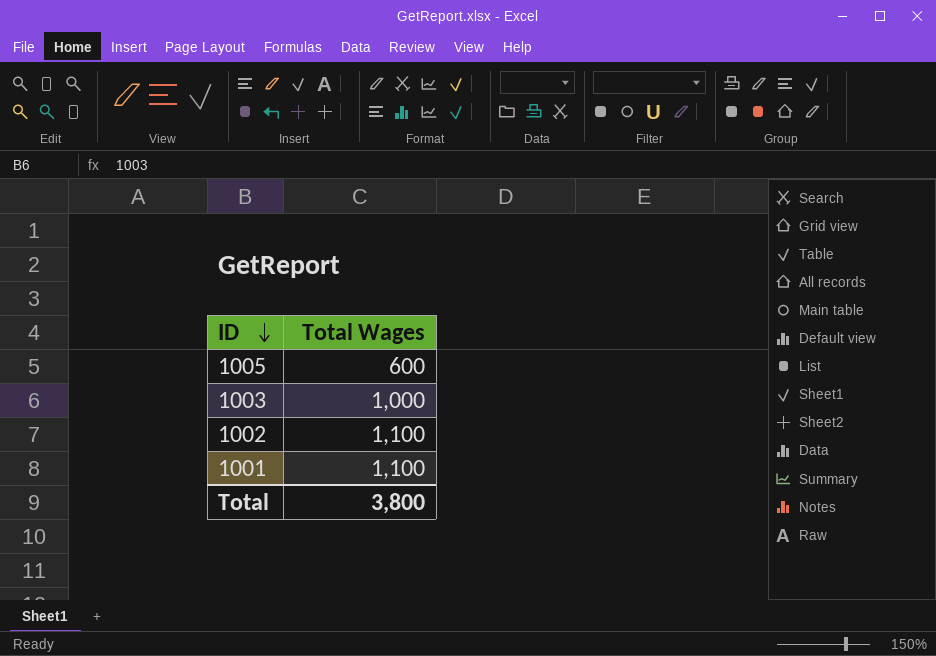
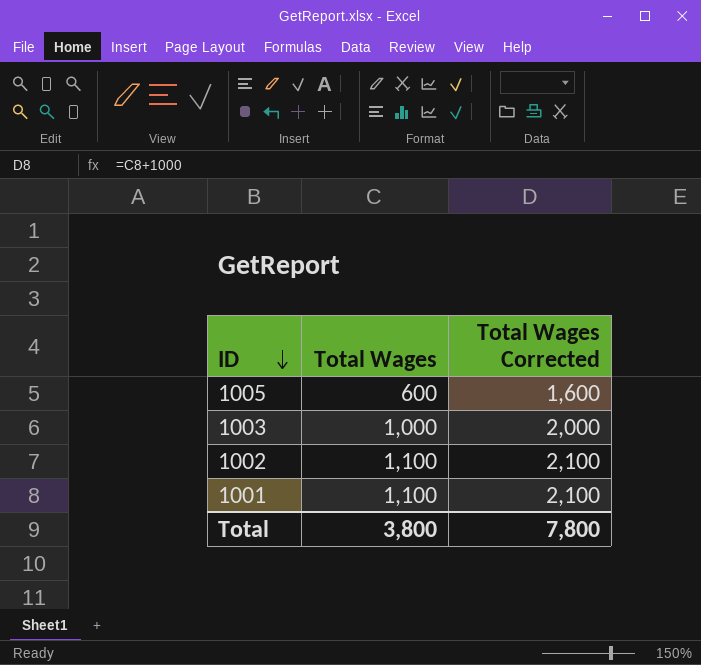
column Total Wages Corrected | formula: none -> [Total Wages] + 1000

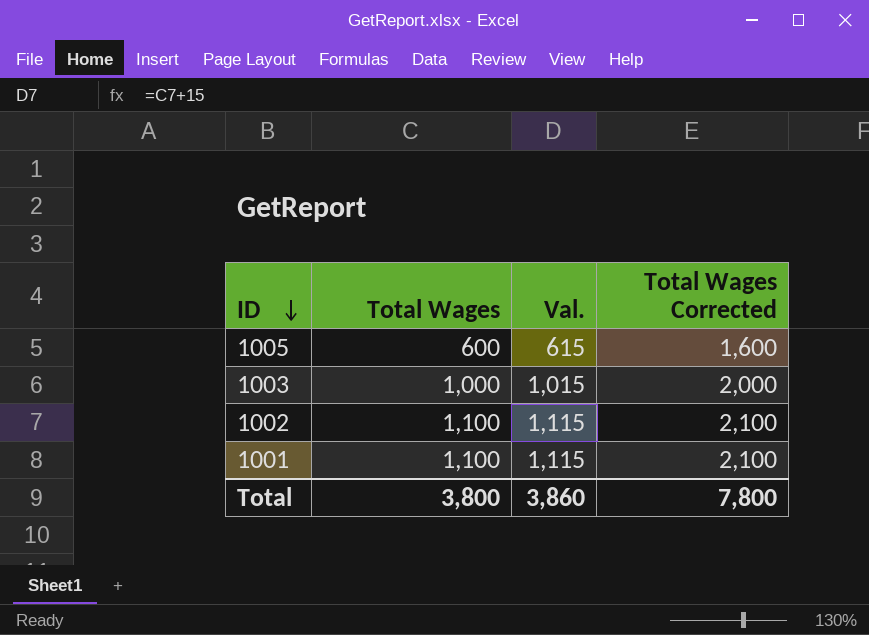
column Val. | formula: none -> [Total Wages] + 15

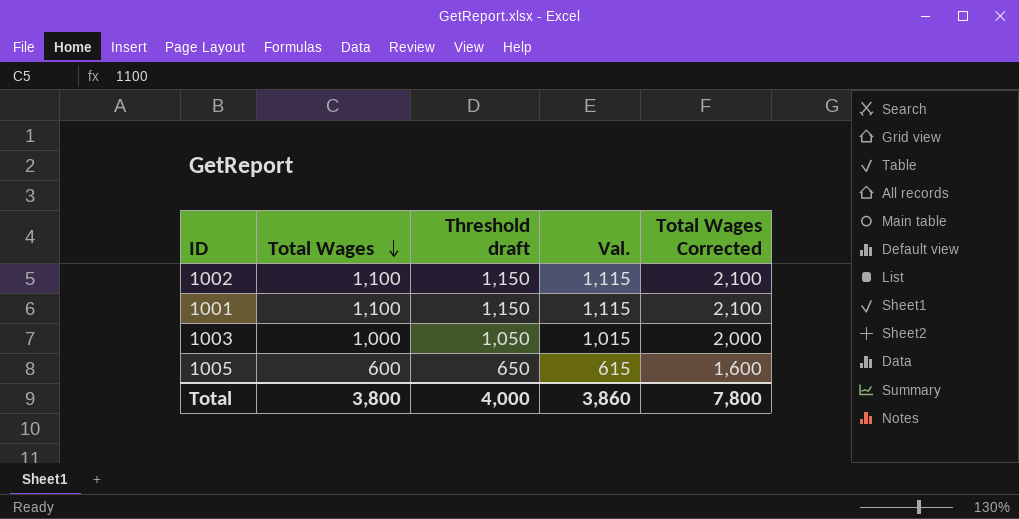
row order: ID descending -> Total Wages descending
column Threshold draft | formula: none -> [Total Wages] + 50

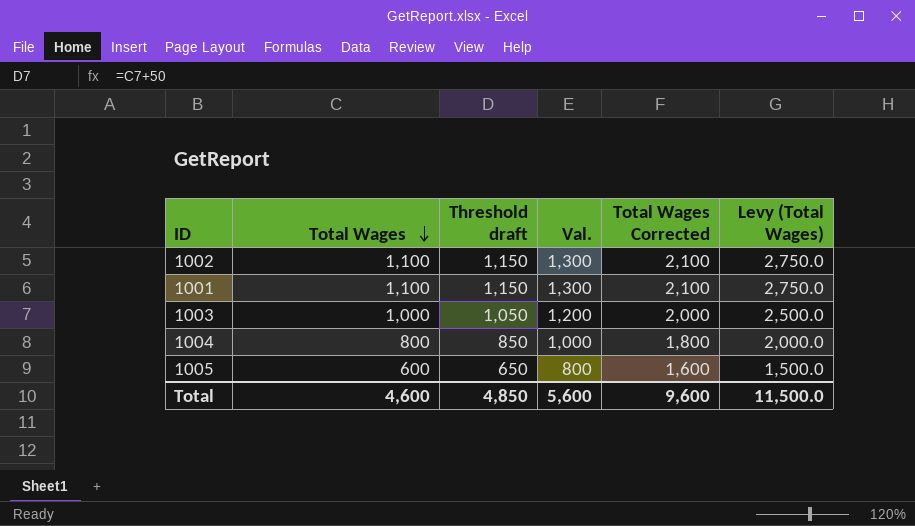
column Val. | formula: [Total Wages] + 15 -> [Total Wages] + 200
column Levy (Total Wages) | formula: none -> [Total Wages] * 2.5
row 1004: none -> 800 | 850 | 1,000 | 1,800 | 2,000.0
Total | Total Wages: 3,800 -> 4,600
Total | Threshold draft: 4,000 -> 4,850
Total | Val.: 3,860 -> 5,600
Total | Total Wages Corrected: 7,800 -> 9,600

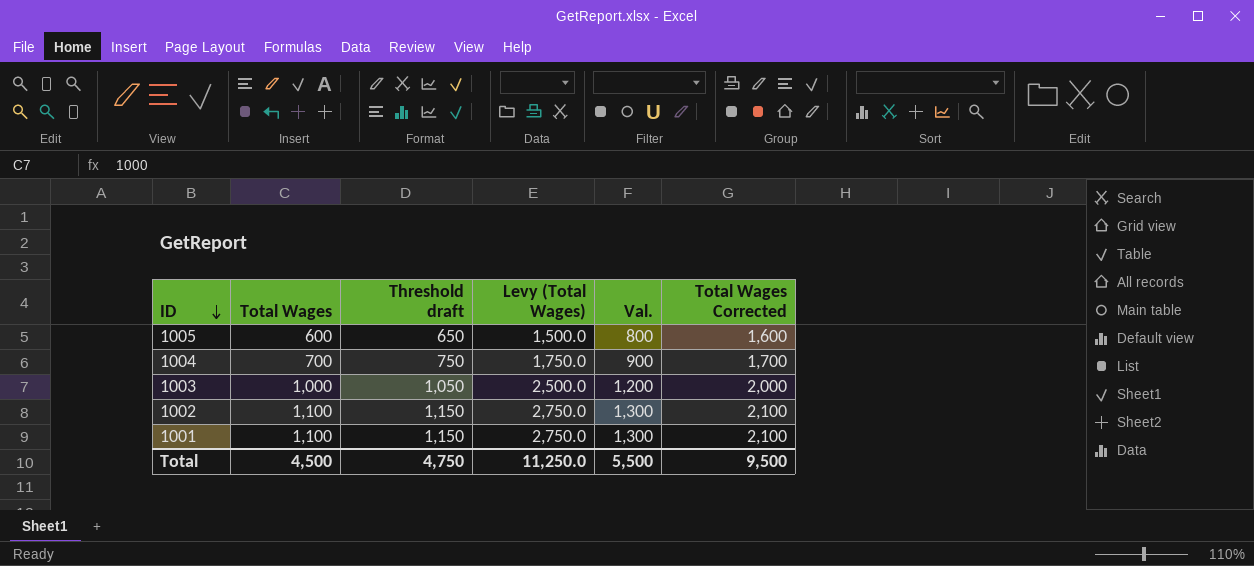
row order: Total Wages descending -> ID descending
column Levy (Total Wages) | position: 6 -> 4
1004 | Total Wages: 800 -> 700
1004 | Threshold draft: 850 -> 750
1004 | Levy (Total Wages): 2,000.0 -> 1,750.0
1004 | Val.: 1,000 -> 900
1004 | Total Wages Corrected: 1,800 -> 1,700
Total | Total Wages: 4,600 -> 4,500
Total | Threshold draft: 4,850 -> 4,750
Total | Levy (Total Wages): 11,500.0 -> 11,250.0
Total | Val.: 5,600 -> 5,500
Total | Total Wages Corrected: 9,600 -> 9,500

